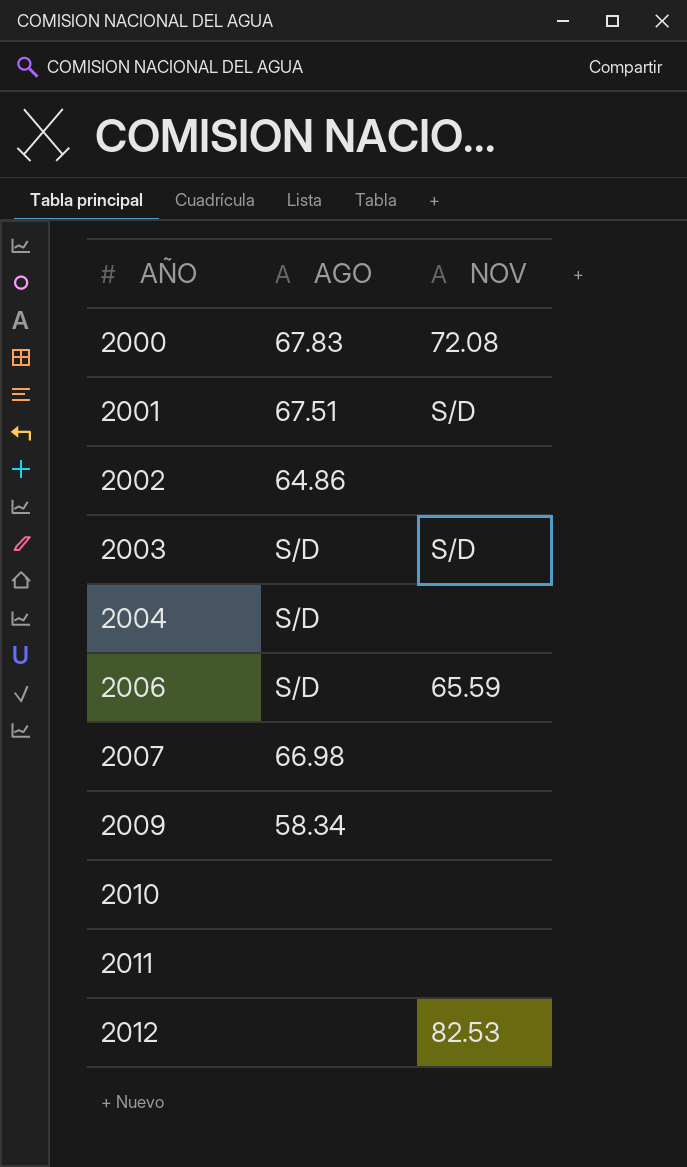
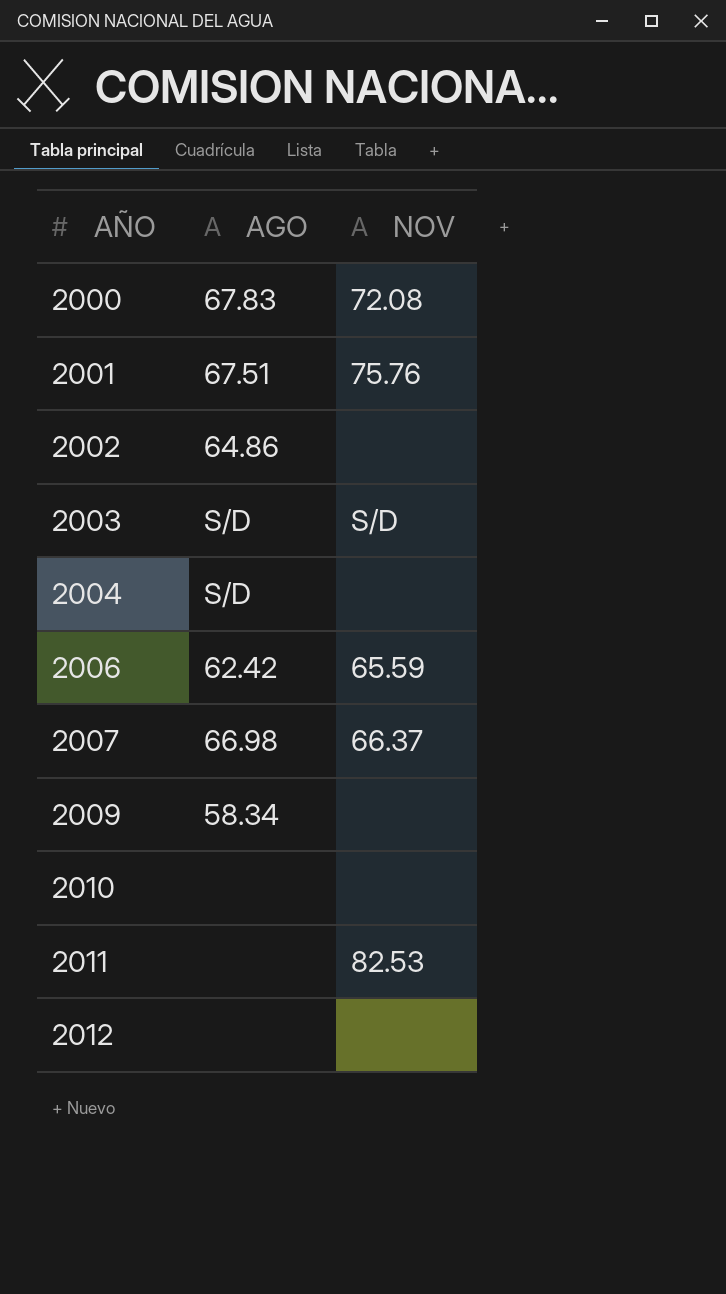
2001 | NOV: S/D -> 75.76
2006 | AGO: S/D -> 62.42
2007 | NOV: none -> 66.37
2011 | NOV: none -> 82.53
2012 | NOV: 82.53 -> none

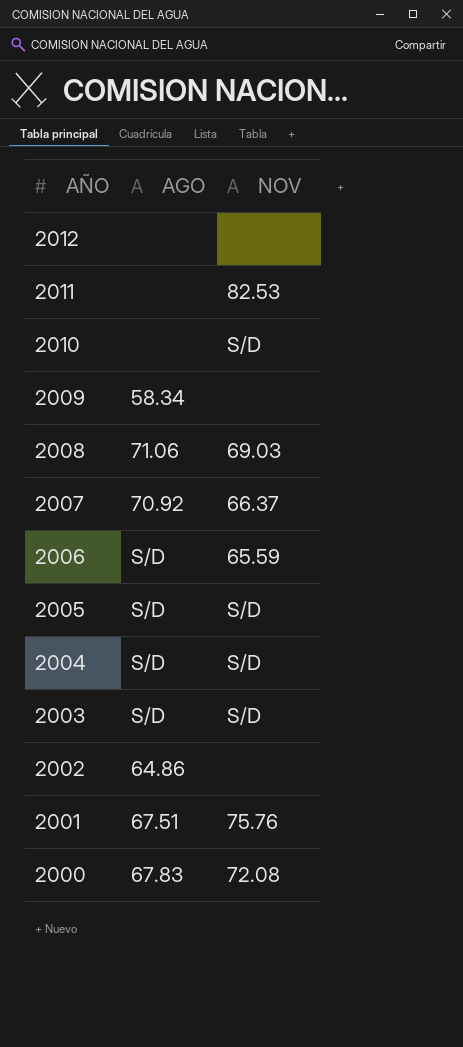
row order: AÑO ascending -> AÑO descending
2010 | NOV: none -> S/D
row 2008: none -> 71.06 | 69.03
2007 | AGO: 66.98 -> 70.92
2006 | AGO: 62.42 -> S/D
row 2005: none -> S/D | S/D
2004 | NOV: none -> S/D

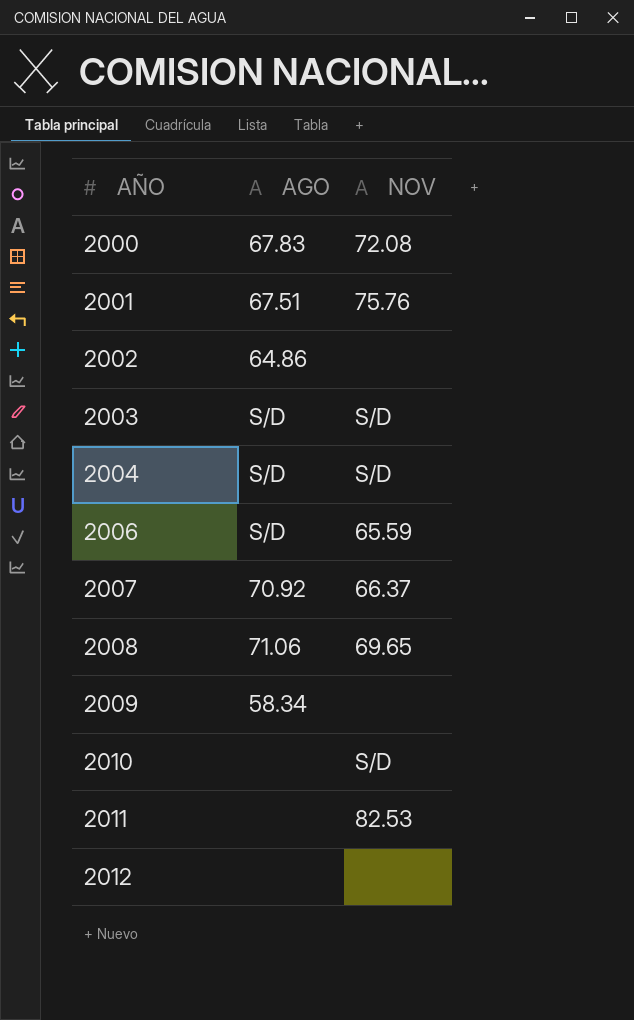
row order: AÑO descending -> AÑO ascending
row 2005: S/D | S/D -> none
2008 | NOV: 69.03 -> 69.65

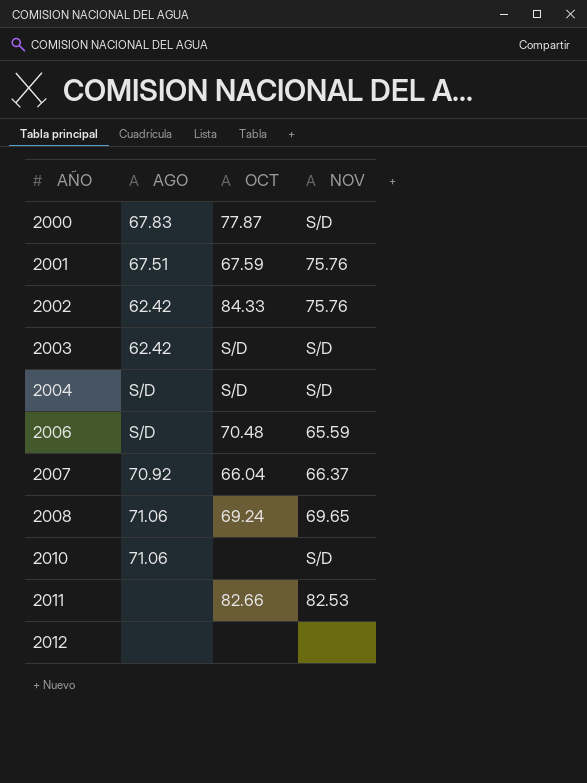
column OCT | position: none -> 3
row 2009: 58.34 | none -> none
2000 | NOV: 72.08 -> S/D
2002 | AGO: 64.86 -> 62.42
2002 | NOV: none -> 75.76
2003 | AGO: S/D -> 62.42
2010 | AGO: none -> 71.06

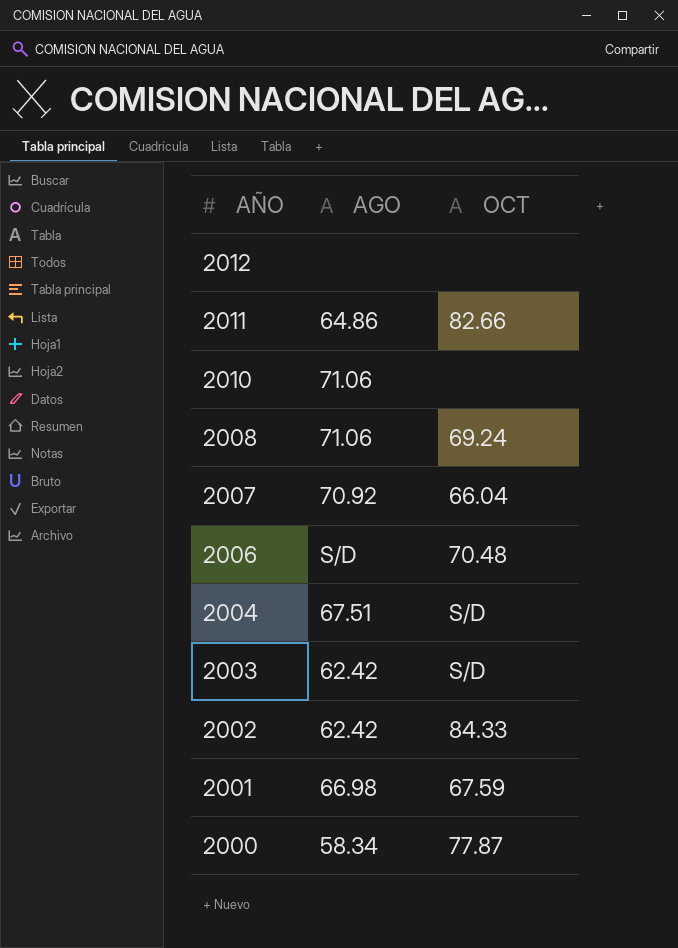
row order: AÑO ascending -> AÑO descending
column NOV | position: 4 -> none
2011 | AGO: none -> 64.86
2004 | AGO: S/D -> 67.51
2001 | AGO: 67.51 -> 66.98
2000 | AGO: 67.83 -> 58.34

